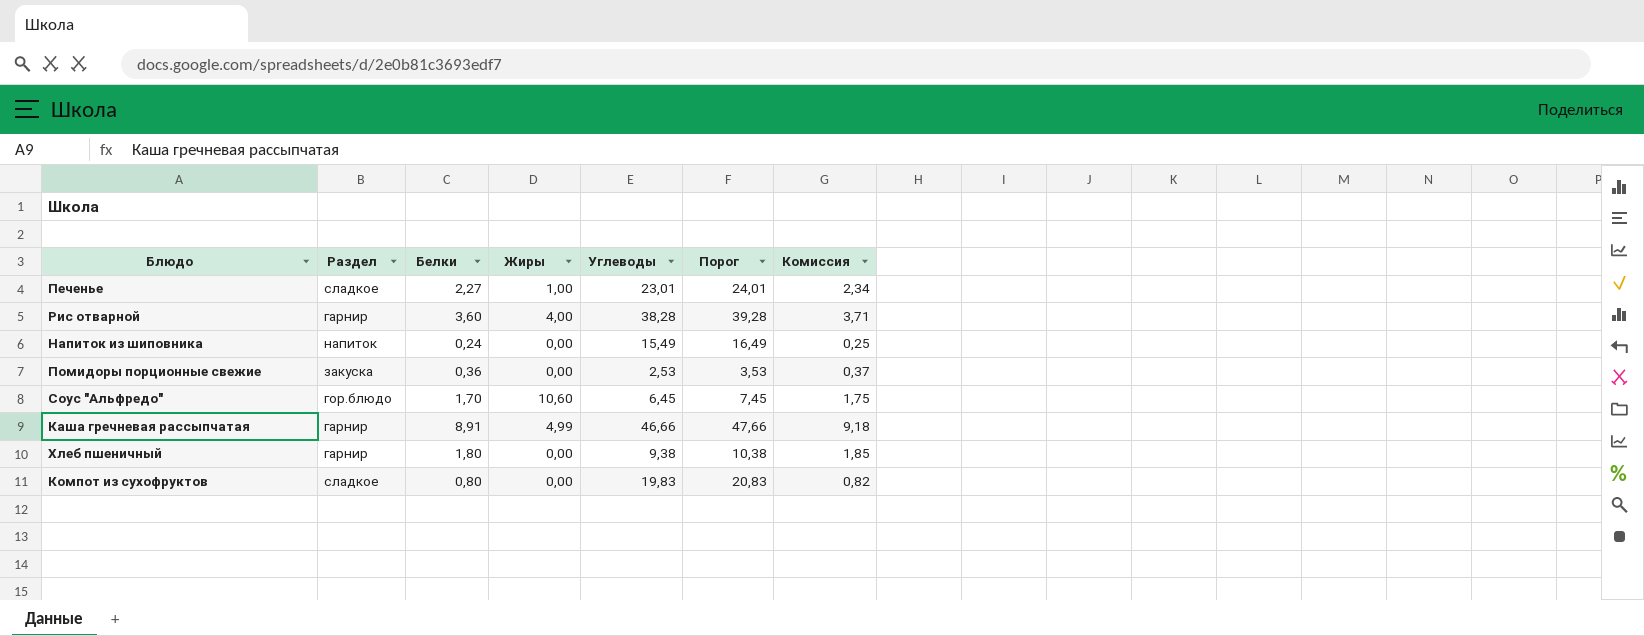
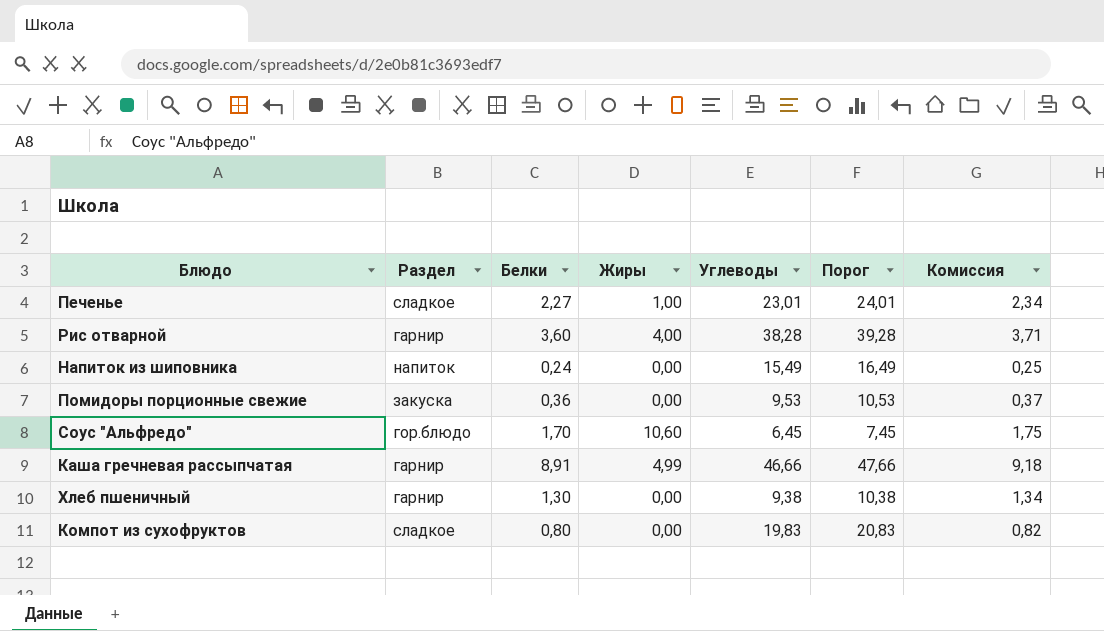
Помидоры порционные свежие | Углеводы: 2,53 -> 9,53
Помидоры порционные свежие | Порог: 3,53 -> 10,53
Хлеб пшеничный | Белки: 1,80 -> 1,30
Хлеб пшеничный | Комиссия: 1,85 -> 1,34

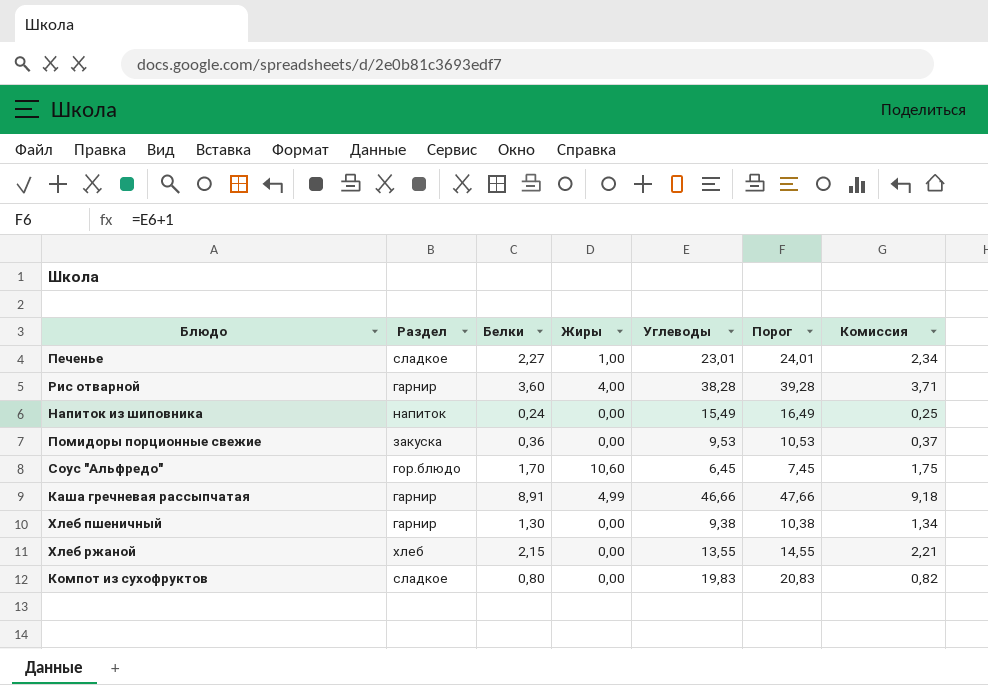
row Хлеб ржаной: none -> хлеб | 2,15 | 0,00 | 13,55 | 14,55 | 2,21

